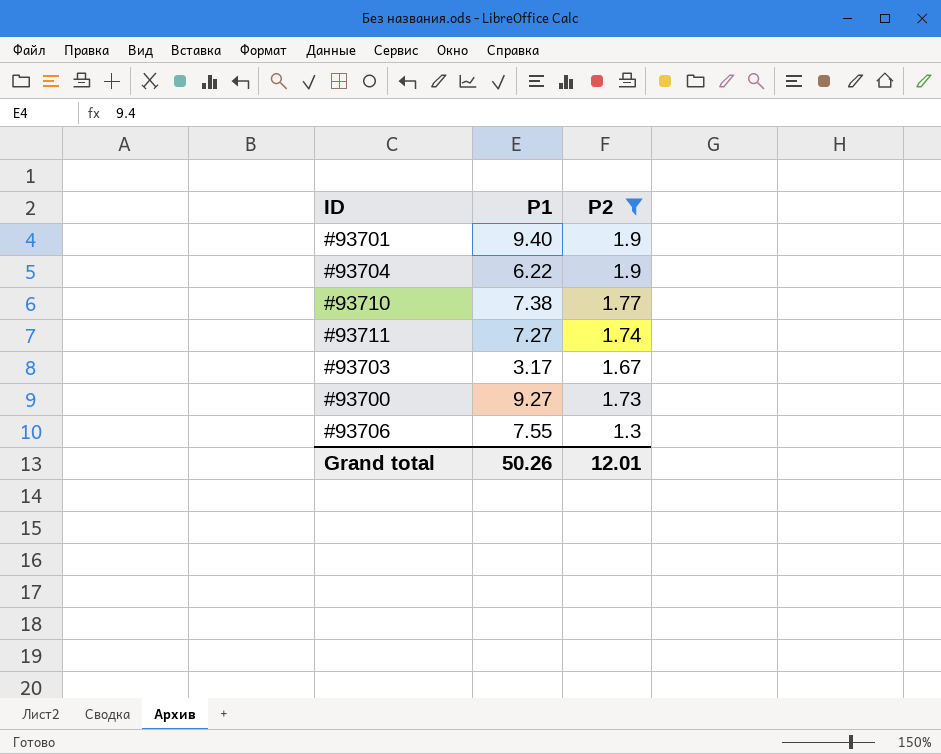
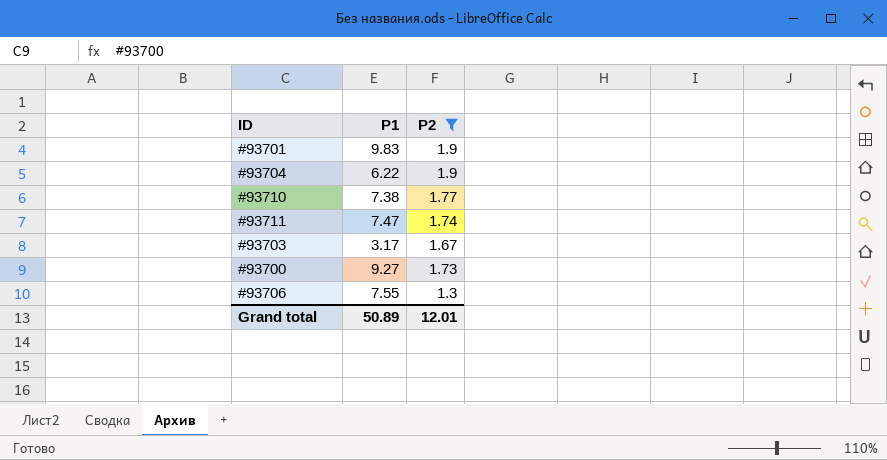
#93701 | P1: 9.40 -> 9.83
#93711 | P1: 7.27 -> 7.47
Grand total | P1: 50.26 -> 50.89

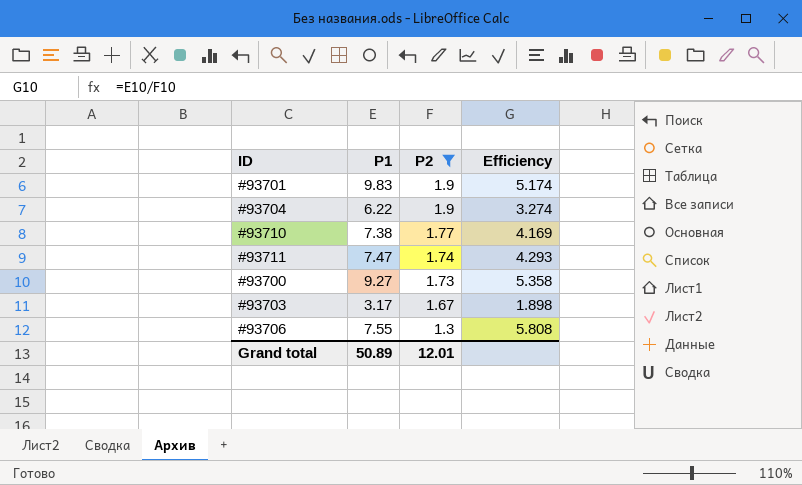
row order: none -> P2 descending
column Efficiency | formula: none -> [P1] / [P2]

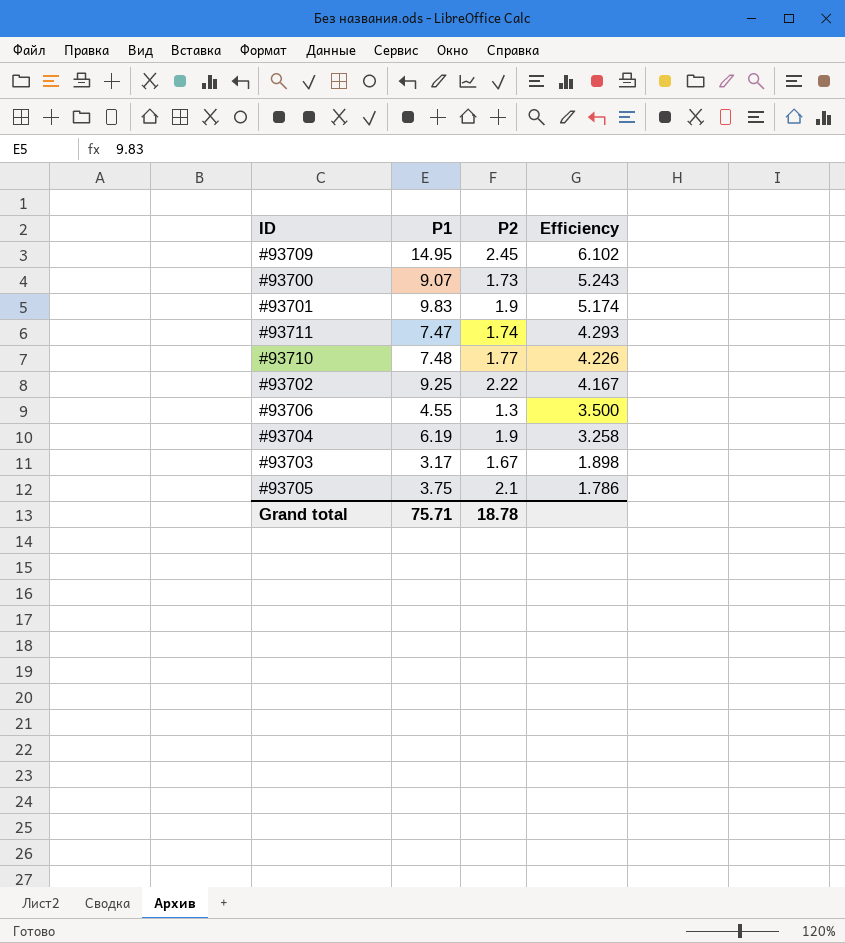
filter: P2 <= 1.9 -> none
row order: P2 descending -> Efficiency descending
#93700 | P1: 9.27 -> 9.07
#93700 | Efficiency: 5.358 -> 5.243
#93710 | P1: 7.38 -> 7.48
#93710 | Efficiency: 4.169 -> 4.226
#93706 | P1: 7.55 -> 4.55
#93706 | Efficiency: 5.808 -> 3.500
#93704 | P1: 6.22 -> 6.19
#93704 | Efficiency: 3.274 -> 3.258
Grand total | P1: 50.89 -> 75.71
Grand total | P2: 12.01 -> 18.78

